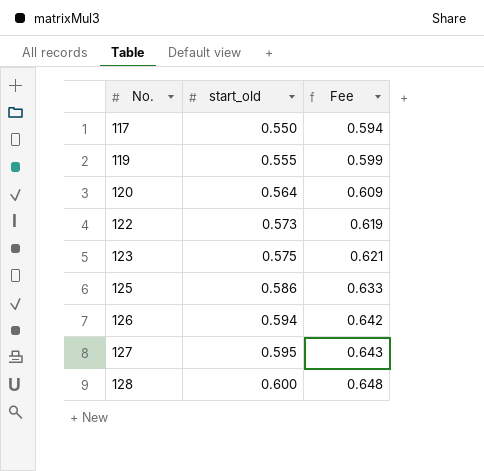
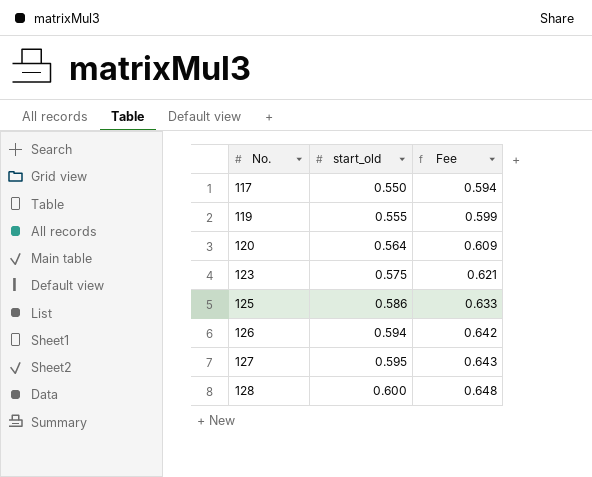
row 122: 0.573 | 0.619 -> none

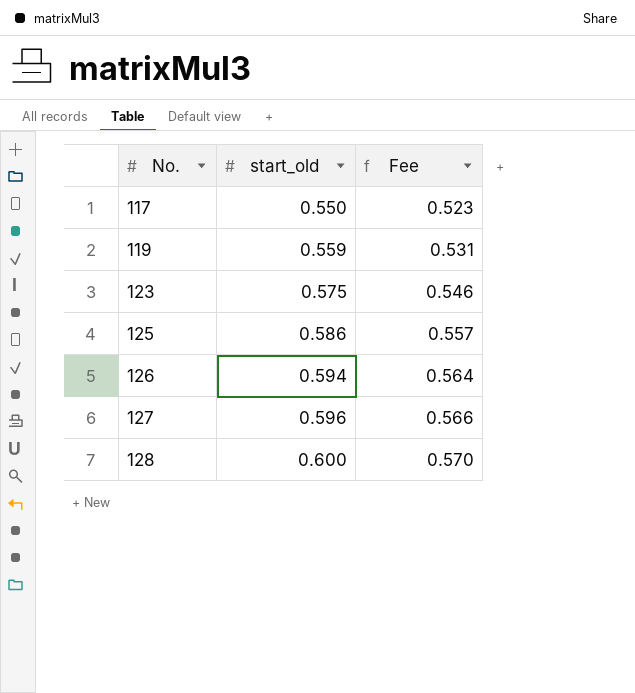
column Fee | formula: [start_old] * 1.08 -> [start_old] * 0.95
row 120: 0.564 | 0.609 -> none
119 | start_old: 0.555 -> 0.559
127 | start_old: 0.595 -> 0.596

